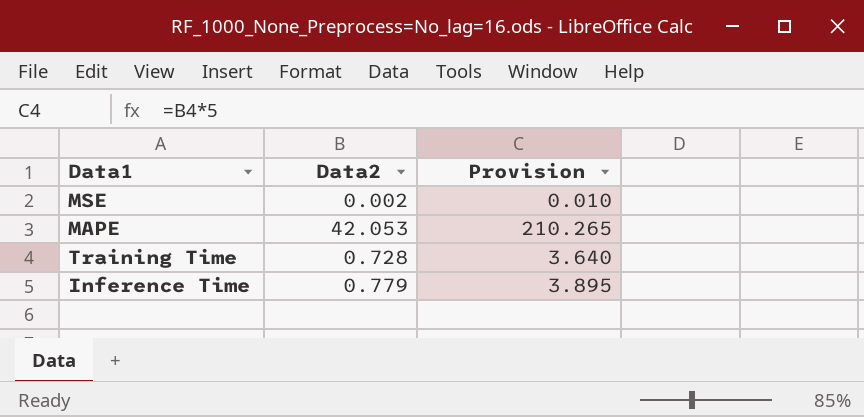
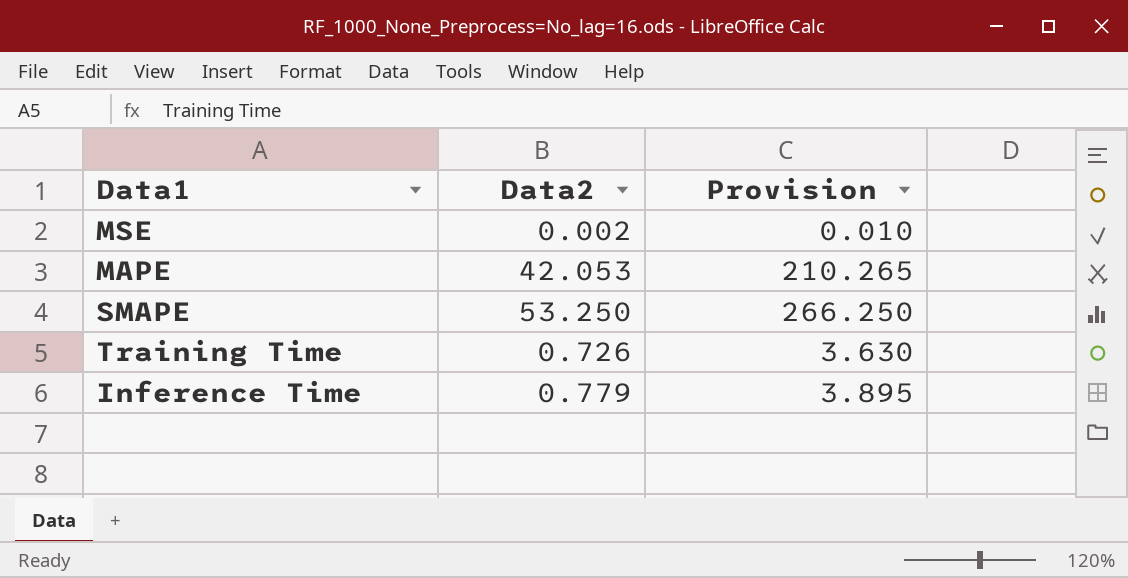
row SMAPE: none -> 53.250 | 266.250
Training Time | Data2: 0.728 -> 0.726
Training Time | Provision: 3.640 -> 3.630

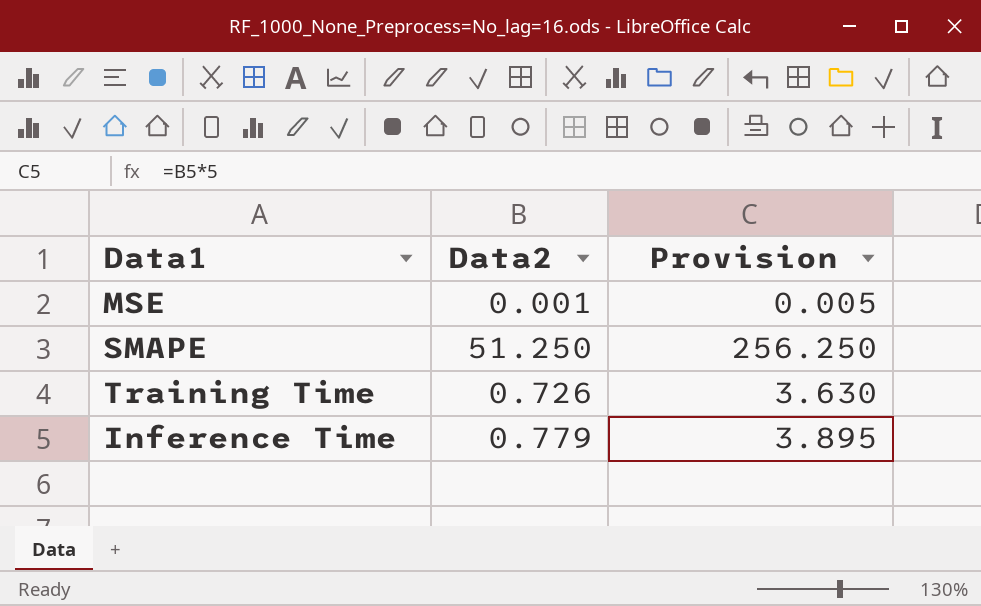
row MAPE: 42.053 | 210.265 -> none
MSE | Data2: 0.002 -> 0.001
MSE | Provision: 0.010 -> 0.005
SMAPE | Data2: 53.250 -> 51.250
SMAPE | Provision: 266.250 -> 256.250

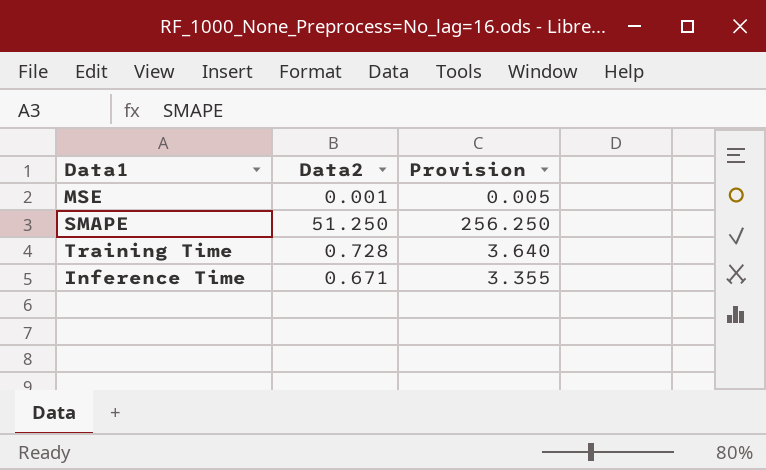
Training Time | Data2: 0.726 -> 0.728
Training Time | Provision: 3.630 -> 3.640
Inference Time | Data2: 0.779 -> 0.671
Inference Time | Provision: 3.895 -> 3.355

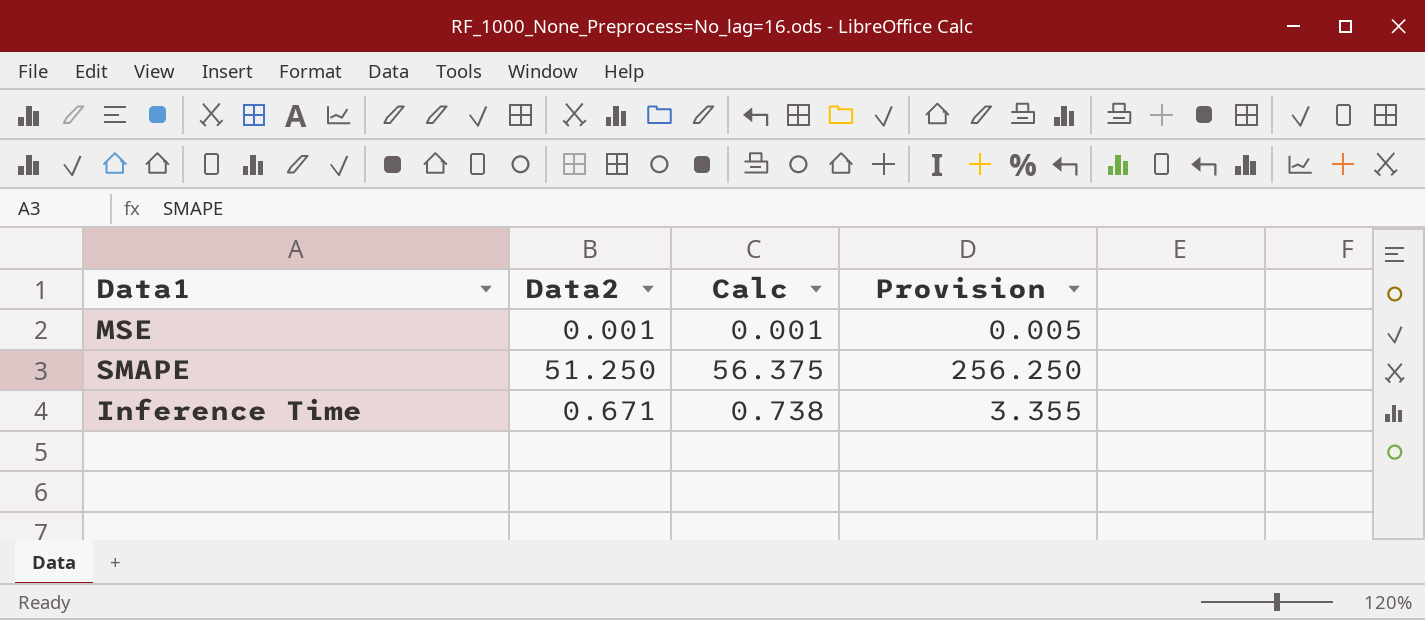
column Calc | formula: none -> [Data2] * 1.1
row Training Time: 0.728 | 3.640 -> none

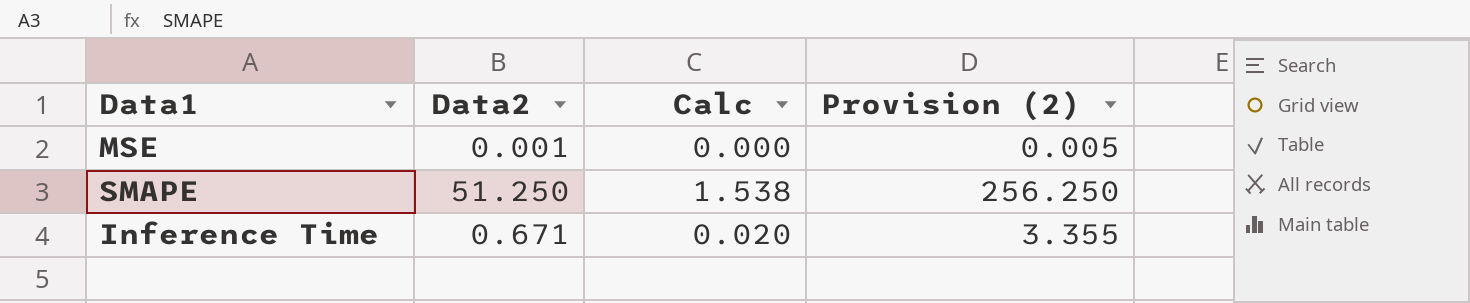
column Calc | formula: [Data2] * 1.1 -> [Data2] * 0.03
column name: Provision -> Provision (2)

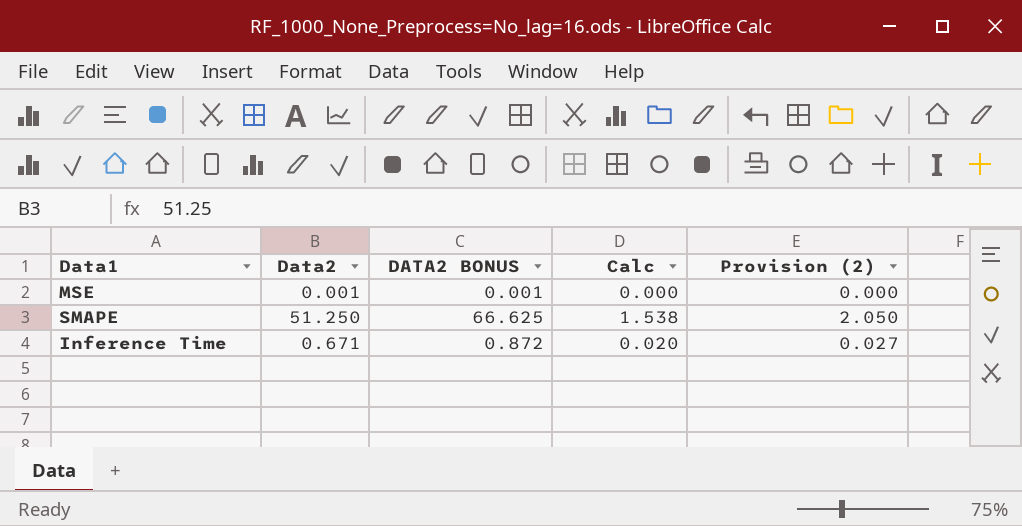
column DATA2 BONUS | formula: none -> [Data2] * 1.3
column Provision (2) | formula: [Data2] * 5 -> [Data2] * 0.04

